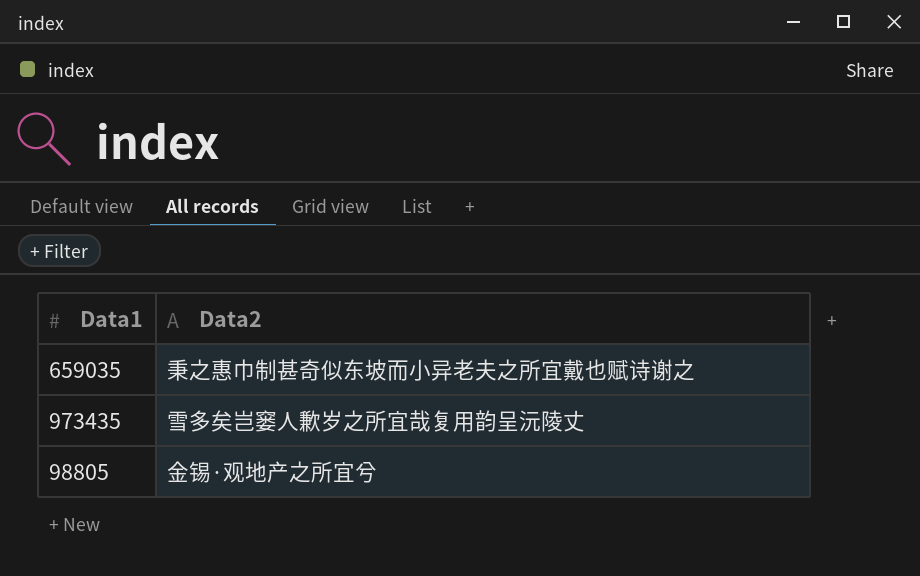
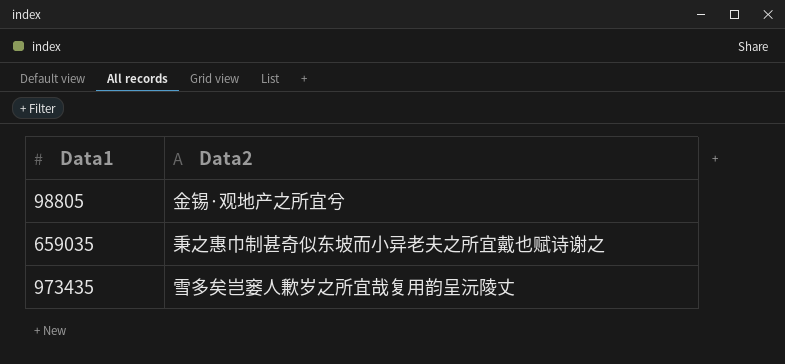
row order: none -> Data1 ascending

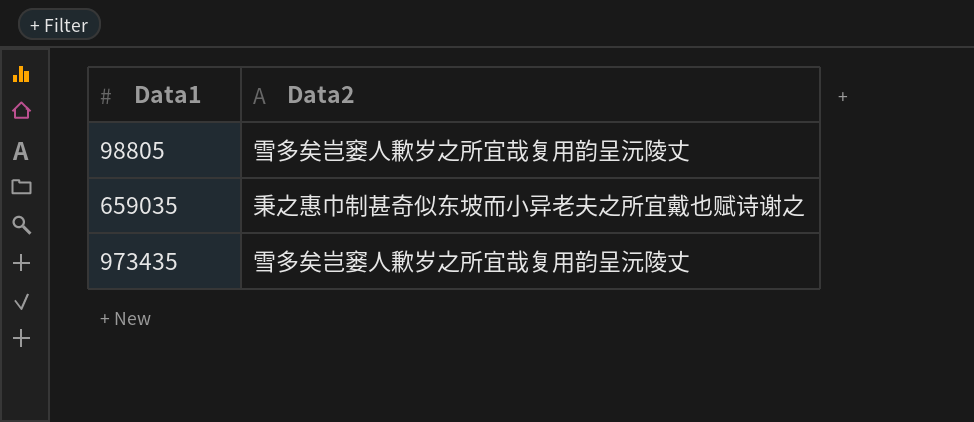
98805 | Data2: 金锡·观地产之所宜兮 -> 雪多矣岂窭人歉岁之所宜哉复用韵呈沅陵丈

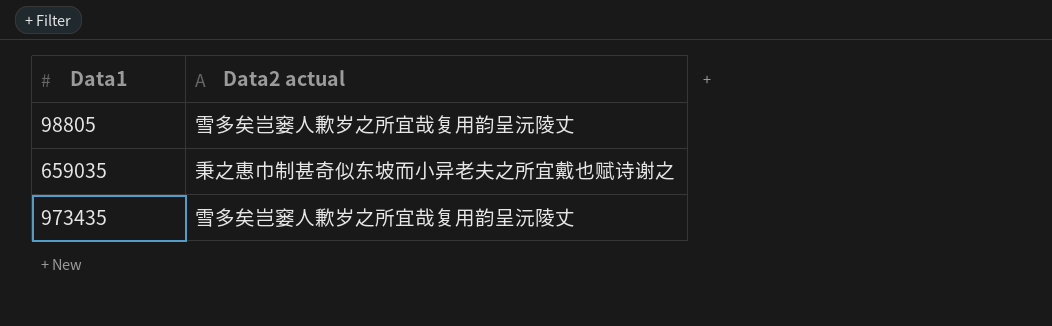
column name: Data2 -> Data2 actual

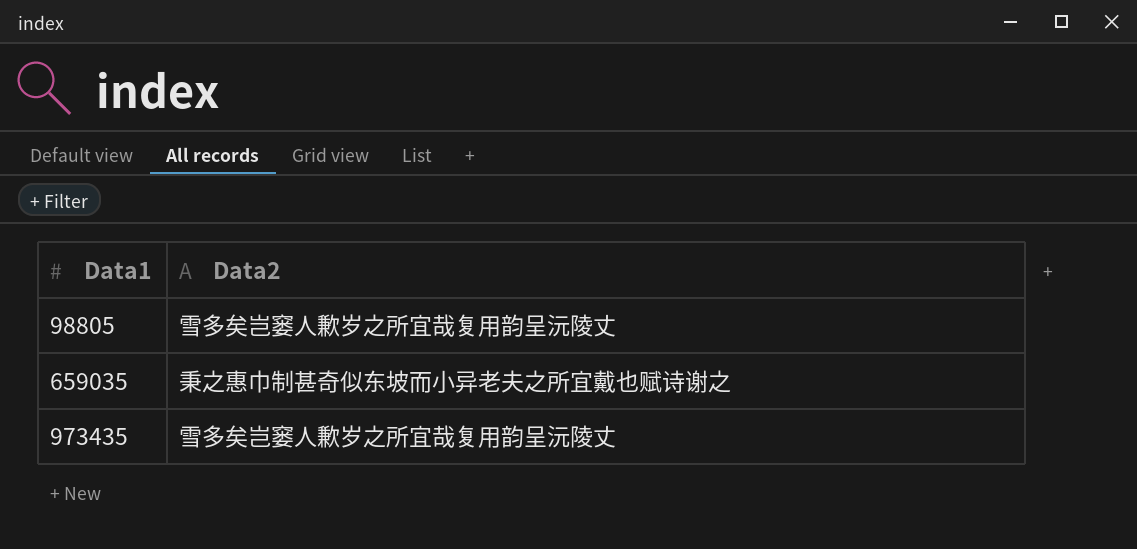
column name: Data2 actual -> Data2

